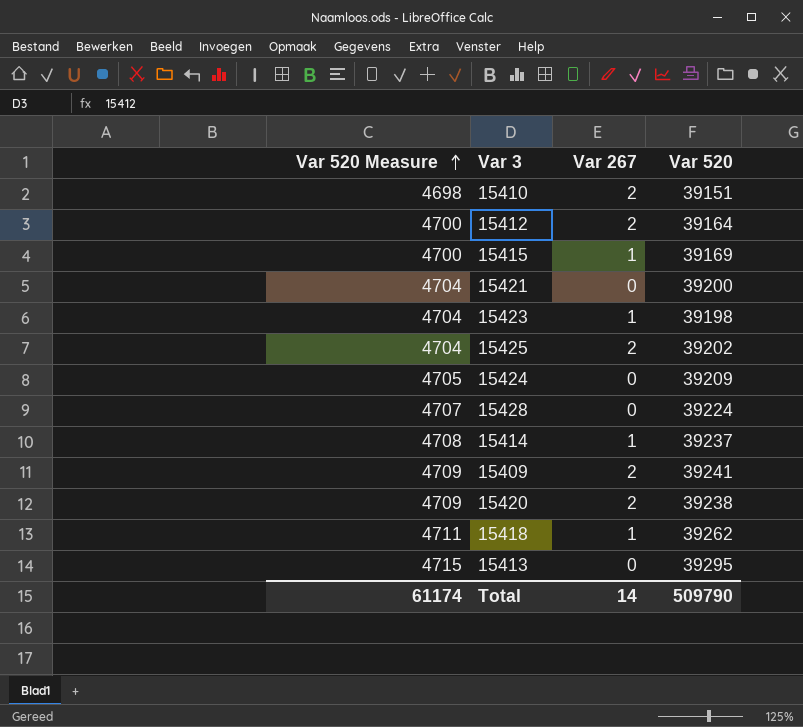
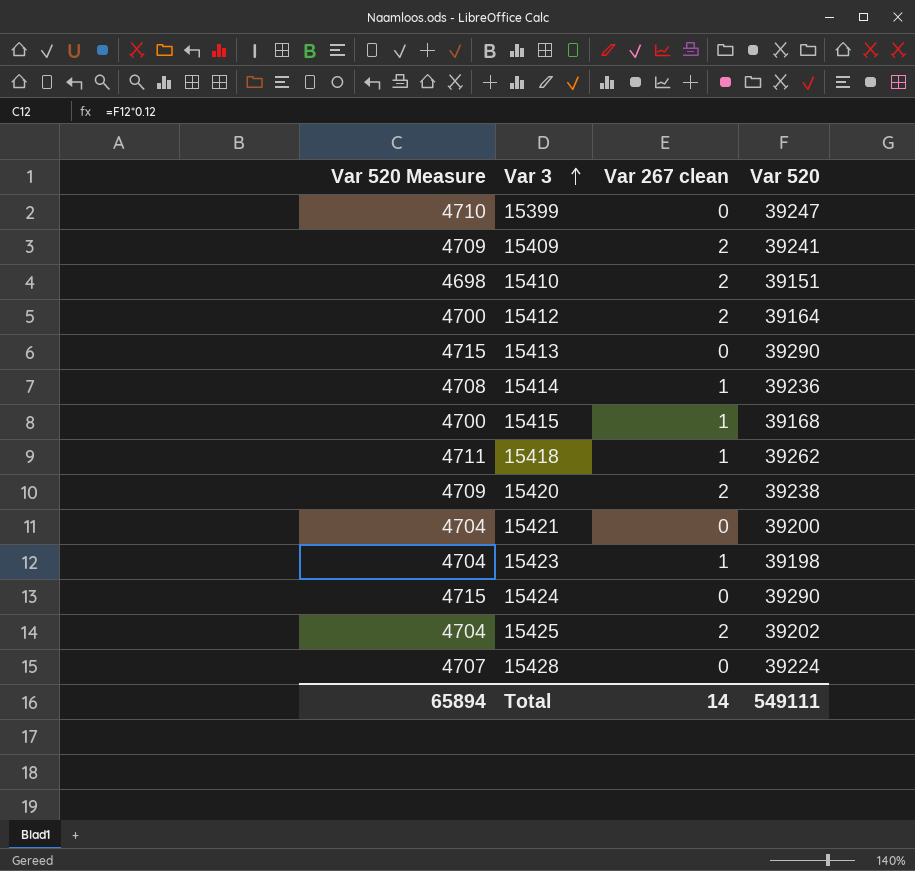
row order: Var 520 Measure ascending -> Var 3 ascending
column name: Var 267 -> Var 267 clean
row 15399: none -> 4710 | 0 | 39247
15413 | Var 520: 39295 -> 39290
15414 | Var 520: 39237 -> 39236
15415 | Var 520: 39169 -> 39168
15424 | Var 520 Measure: 4705 -> 4715
15424 | Var 520: 39209 -> 39290
Total | Var 520 Measure: 61174 -> 65894
Total | Var 520: 509790 -> 549111

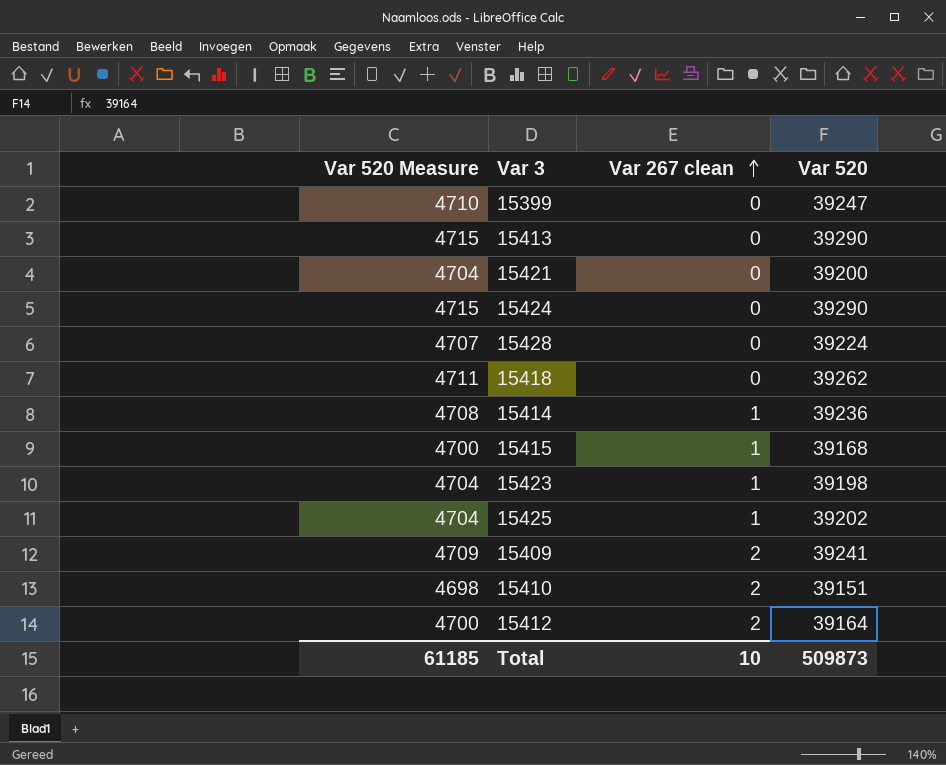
row order: Var 3 ascending -> Var 267 clean ascending
row 15420: 4709 | 2 | 39238 -> none
15418 | Var 267 clean: 1 -> 0
15425 | Var 267 clean: 2 -> 1
Total | Var 520 Measure: 65894 -> 61185
Total | Var 267 clean: 14 -> 10
Total | Var 520: 549111 -> 509873

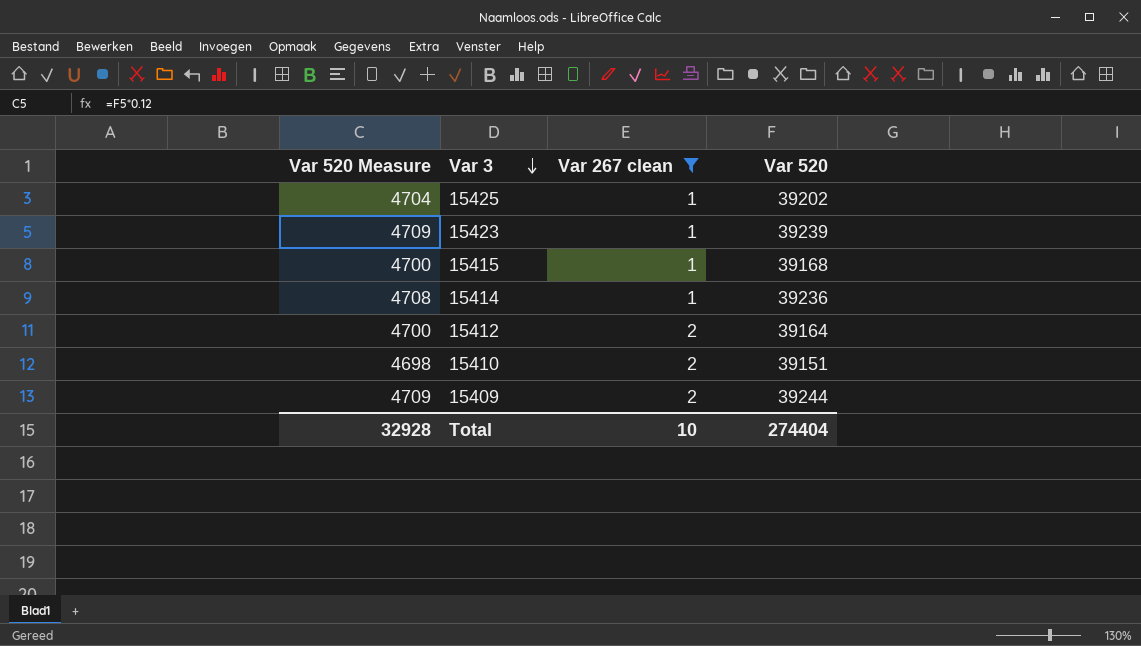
filter: none -> Var 267 clean != 0
row order: Var 267 clean ascending -> Var 3 descending
15423 | Var 520 Measure: 4704 -> 4709
15423 | Var 520: 39198 -> 39239
15409 | Var 520: 39241 -> 39244
Total | Var 520 Measure: 61185 -> 32928
Total | Var 520: 509873 -> 274404

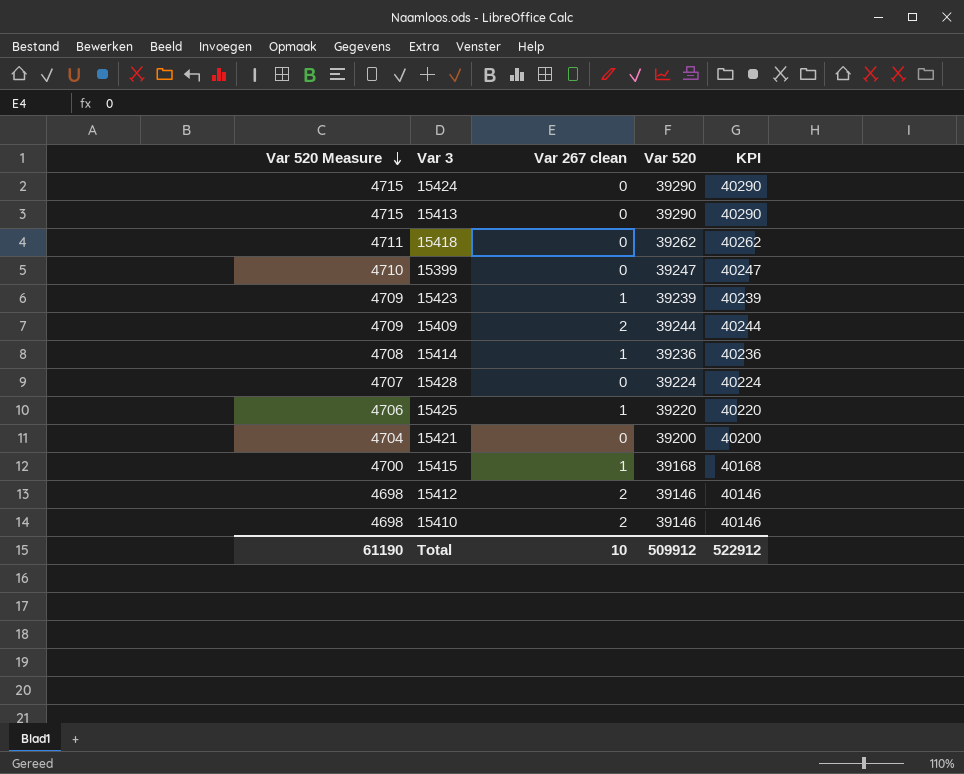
filter: Var 267 clean != 0 -> none
row order: Var 3 descending -> Var 520 Measure descending
column KPI | formula: none -> [Var 520] + 1000
15425 | Var 520 Measure: 4704 -> 4706
15425 | Var 520: 39202 -> 39220
15412 | Var 520 Measure: 4700 -> 4698
15412 | Var 520: 39164 -> 39146
15410 | Var 520: 39151 -> 39146
Total | Var 520 Measure: 32928 -> 61190
Total | Var 520: 274404 -> 509912

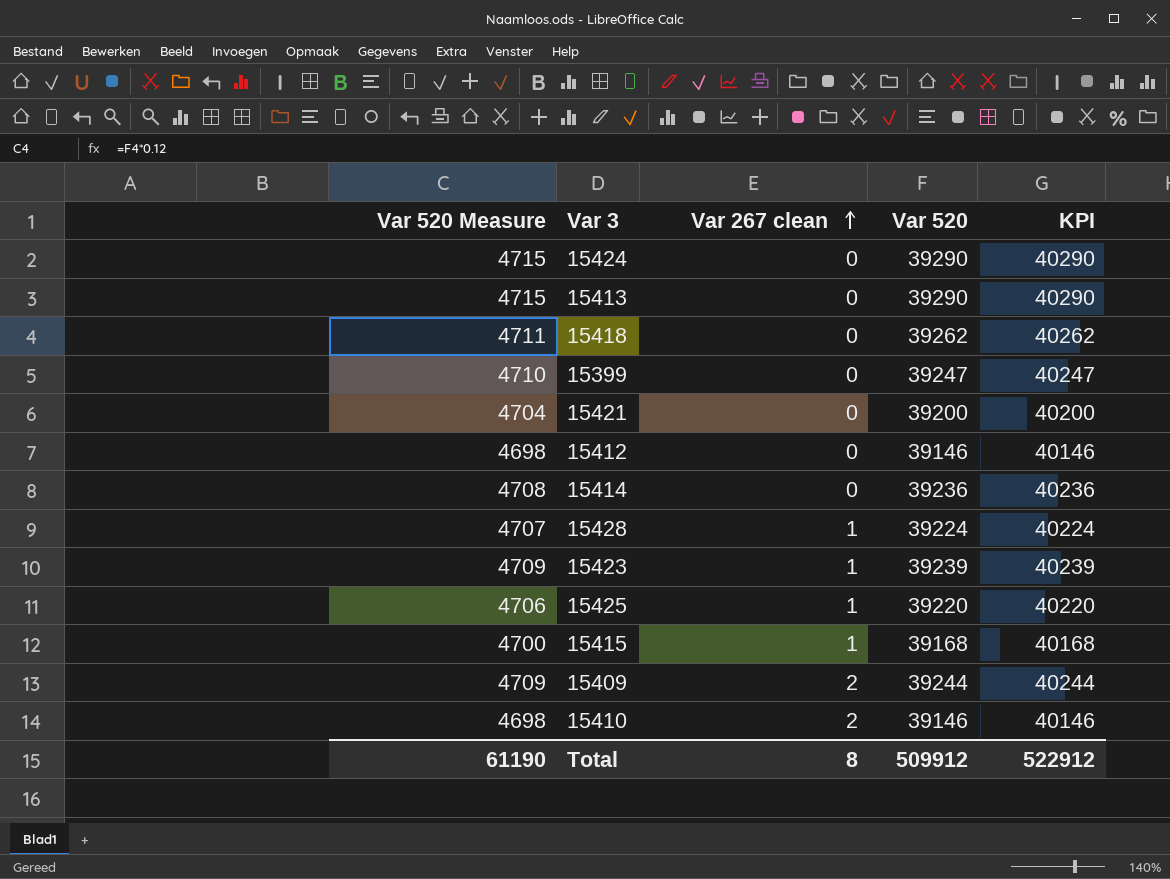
row order: Var 520 Measure descending -> Var 267 clean ascending
15412 | Var 267 clean: 2 -> 0
15414 | Var 267 clean: 1 -> 0
15428 | Var 267 clean: 0 -> 1
Total | Var 267 clean: 10 -> 8

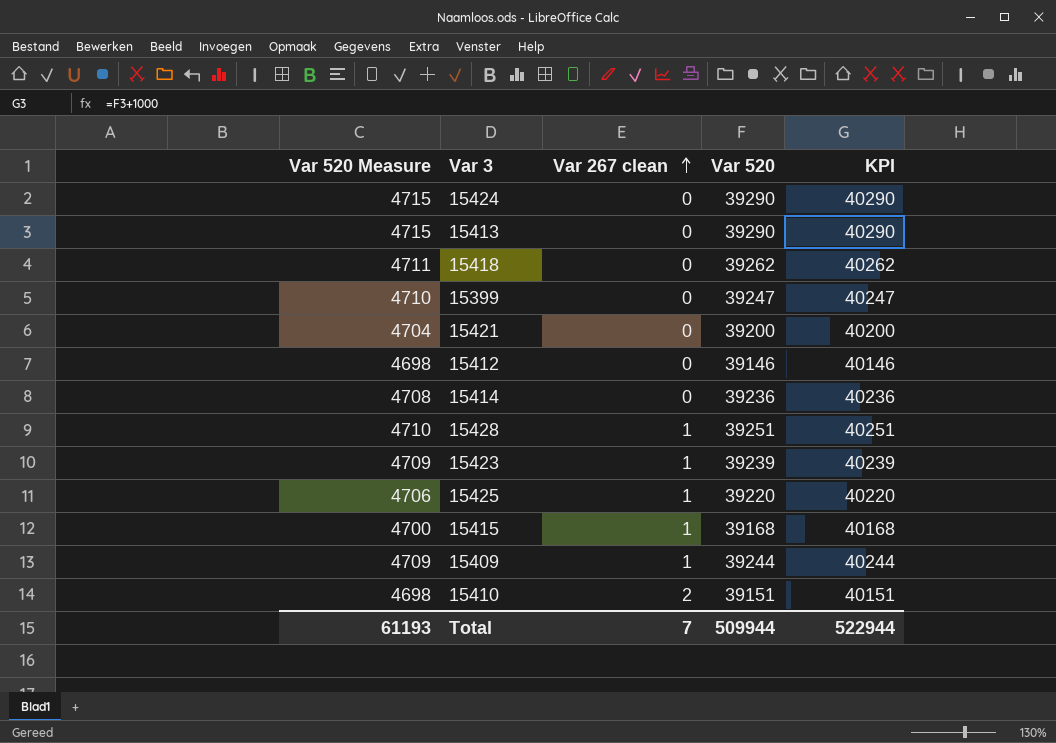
15428 | Var 520 Measure: 4707 -> 4710
15428 | Var 520: 39224 -> 39251
15428 | KPI: 40224 -> 40251
15409 | Var 267 clean: 2 -> 1
15410 | Var 520: 39146 -> 39151
15410 | KPI: 40146 -> 40151
Total | Var 520 Measure: 61190 -> 61193
Total | Var 267 clean: 8 -> 7
Total | Var 520: 509912 -> 509944
Total | KPI: 522912 -> 522944

